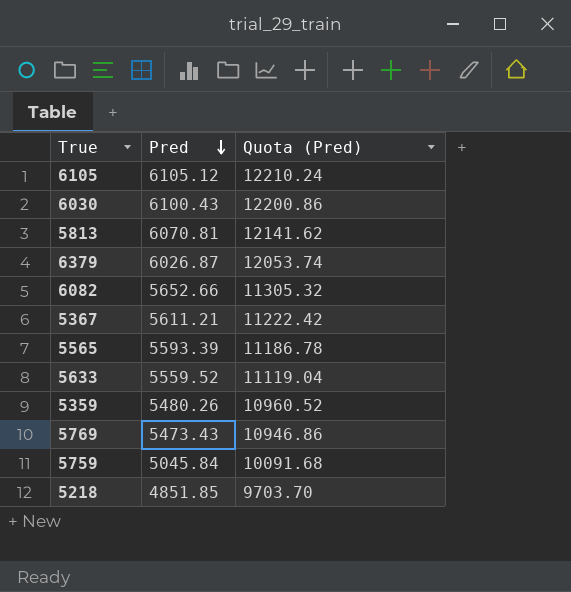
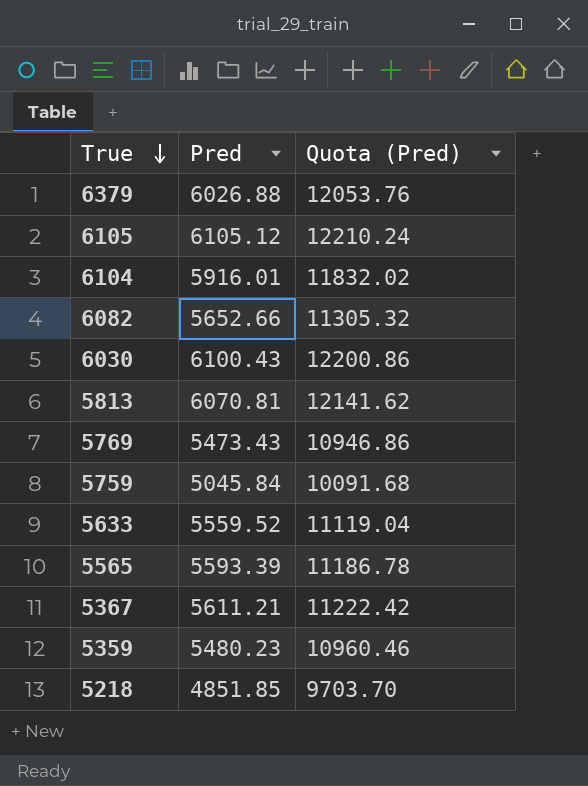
row order: Pred descending -> True descending
6379 | Pred: 6026.87 -> 6026.88
6379 | Quota (Pred): 12053.74 -> 12053.76
row 6104: none -> 5916.01 | 11832.02
5359 | Pred: 5480.26 -> 5480.23
5359 | Quota (Pred): 10960.52 -> 10960.46

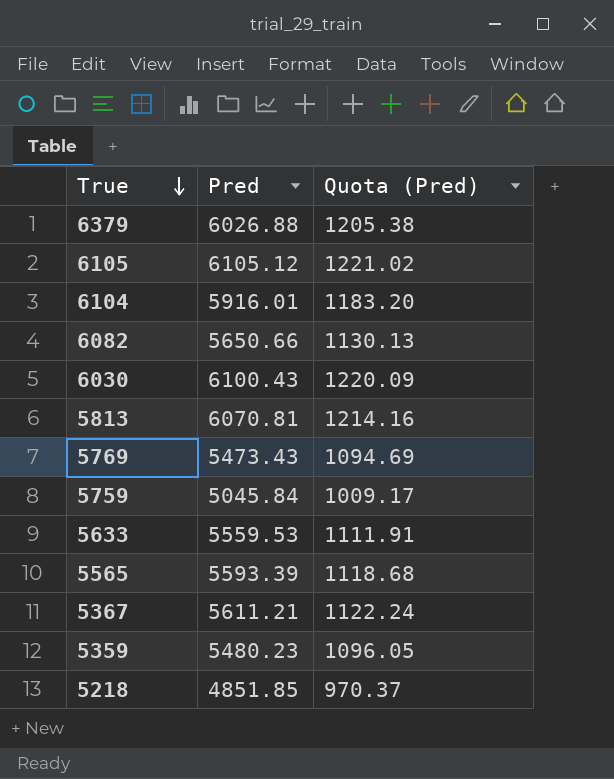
column Quota (Pred) | formula: [Pred] * 2 -> [Pred] * 0.2
6082 | Pred: 5652.66 -> 5650.66
5633 | Pred: 5559.52 -> 5559.53

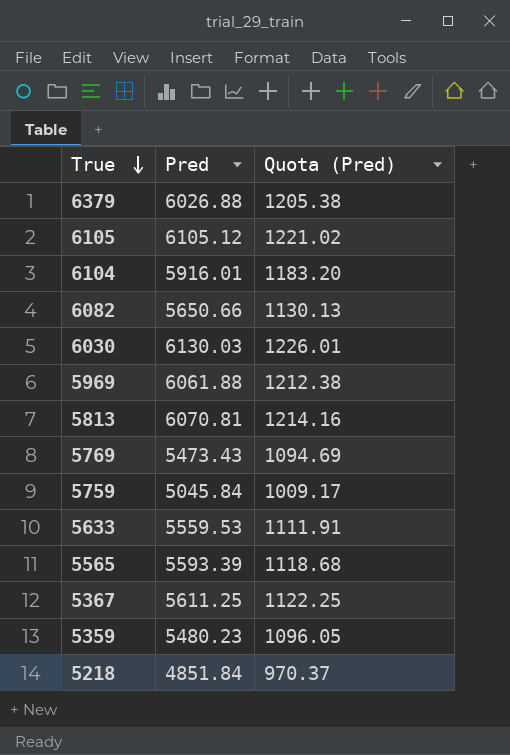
6030 | Pred: 6100.43 -> 6130.03
6030 | Quota (Pred): 1220.09 -> 1226.01
row 5969: none -> 6061.88 | 1212.38
5367 | Pred: 5611.21 -> 5611.25
5367 | Quota (Pred): 1122.24 -> 1122.25
5218 | Pred: 4851.85 -> 4851.84

